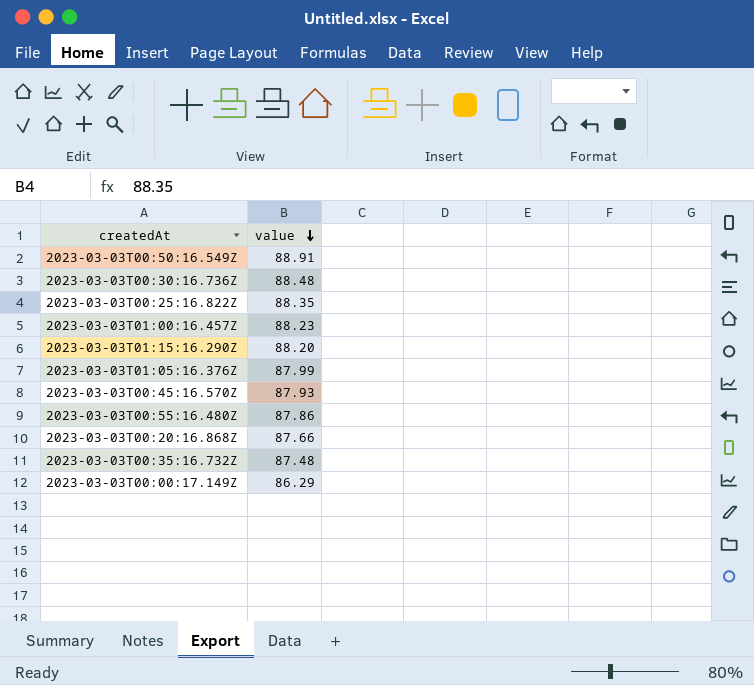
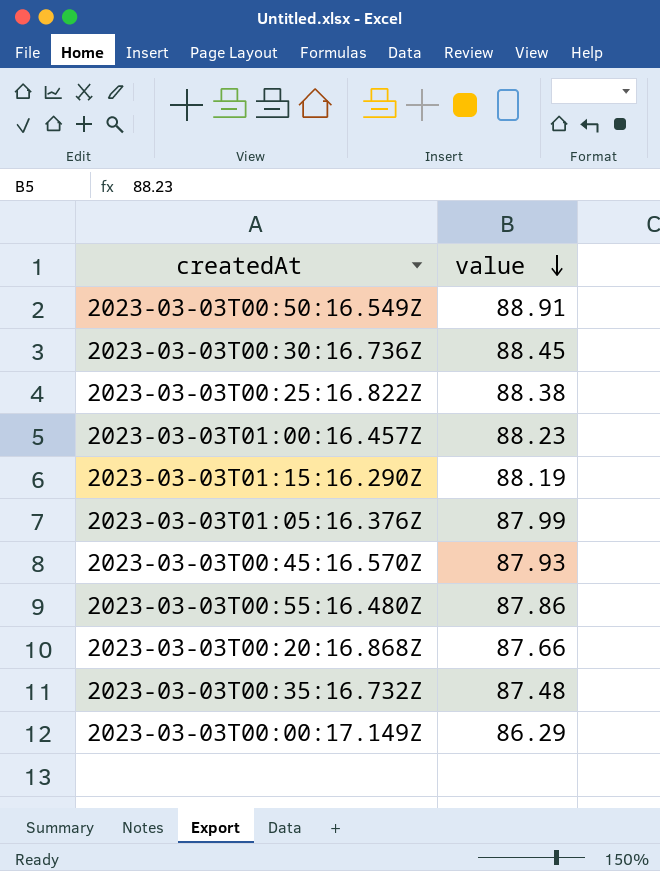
2023-03-03T00:30:16.736Z | value: 88.48 -> 88.45
2023-03-03T00:25:16.822Z | value: 88.35 -> 88.38
2023-03-03T01:15:16.290Z | value: 88.20 -> 88.19

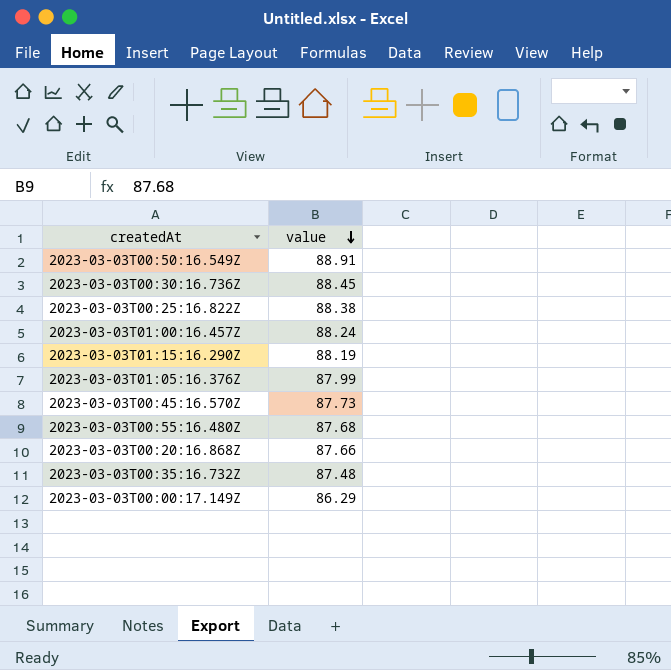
2023-03-03T01:00:16.457Z | value: 88.23 -> 88.24
2023-03-03T00:45:16.570Z | value: 87.93 -> 87.73
2023-03-03T00:55:16.480Z | value: 87.86 -> 87.68

